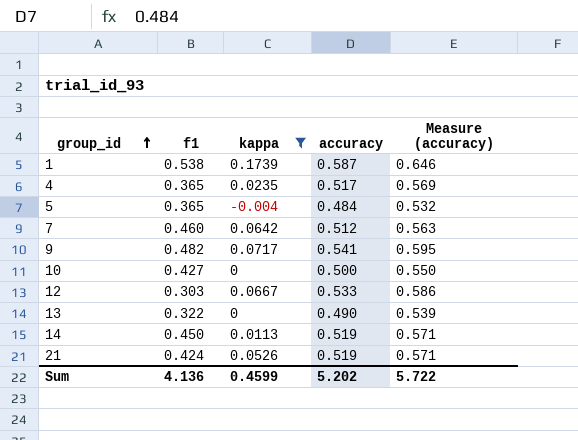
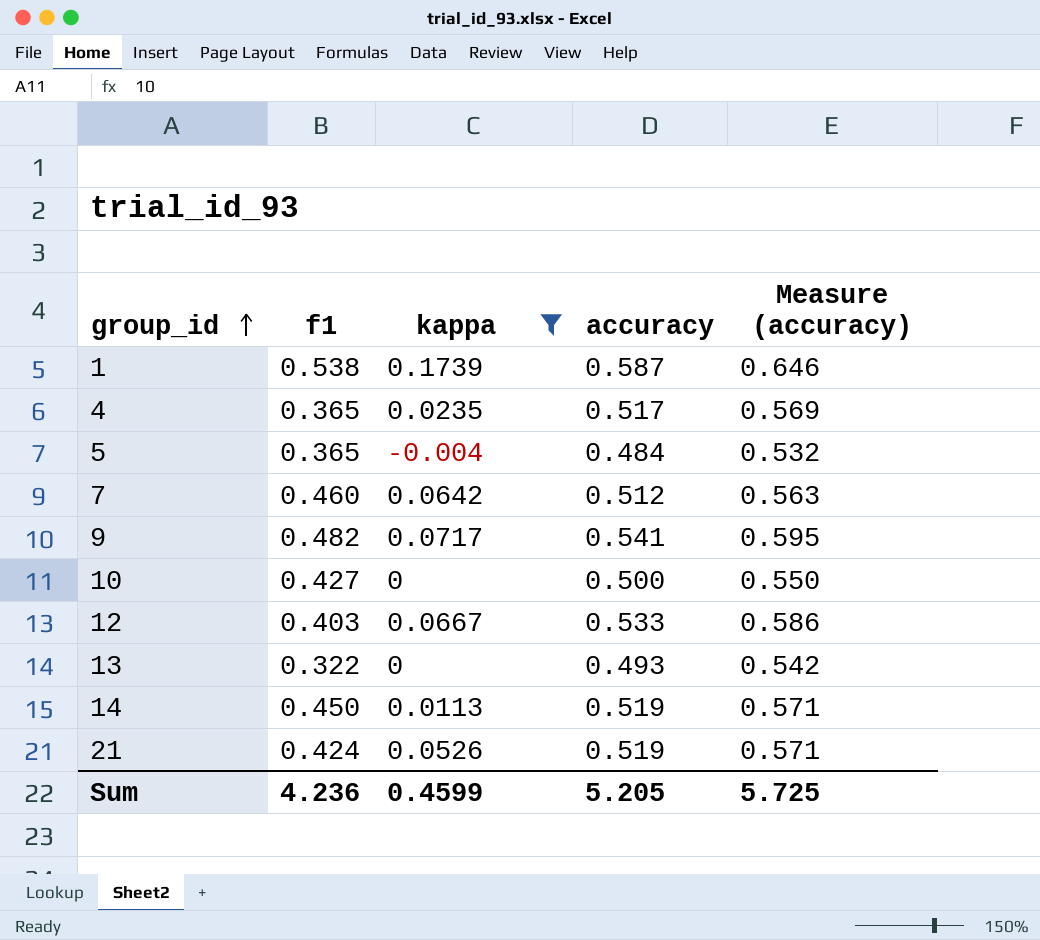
12 | f1: 0.303 -> 0.403
13 | accuracy: 0.490 -> 0.493
13 | Measure (accuracy): 0.539 -> 0.542
Sum | f1: 4.136 -> 4.236
Sum | accuracy: 5.202 -> 5.205
Sum | Measure (accuracy): 5.722 -> 5.725

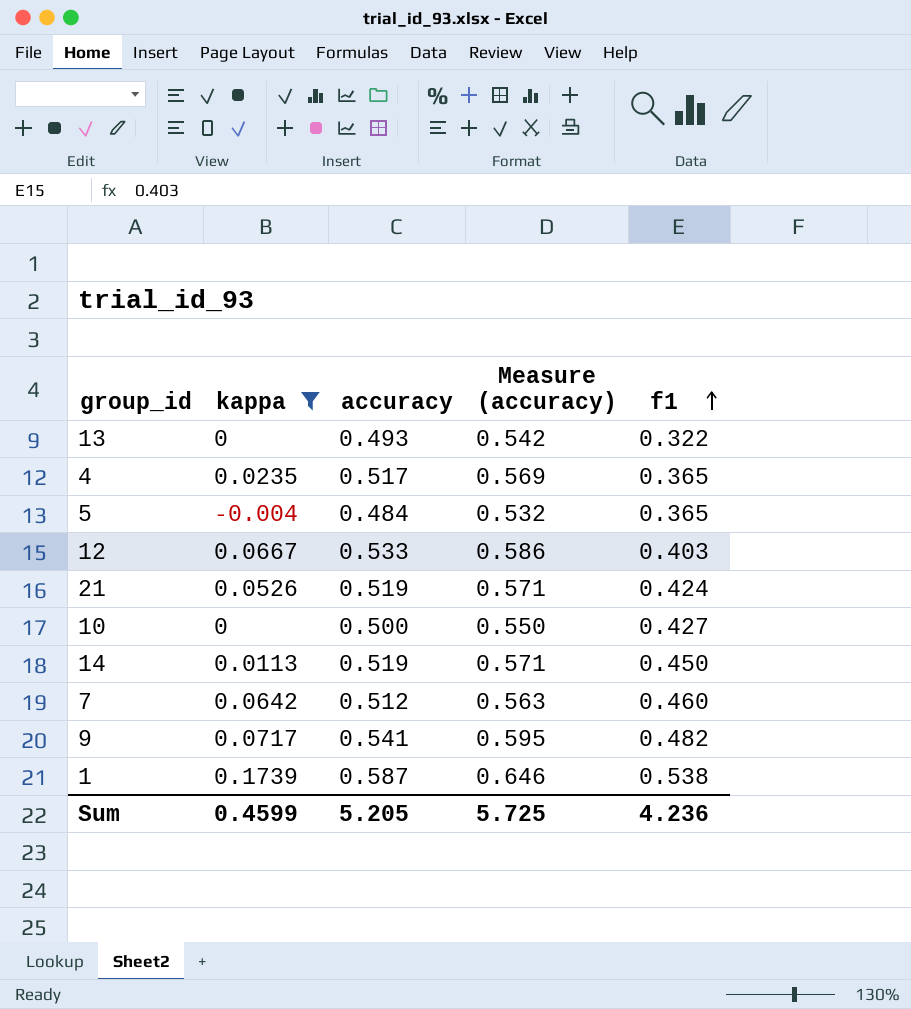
row order: group_id ascending -> f1 ascending
column f1 | position: 2 -> 5

